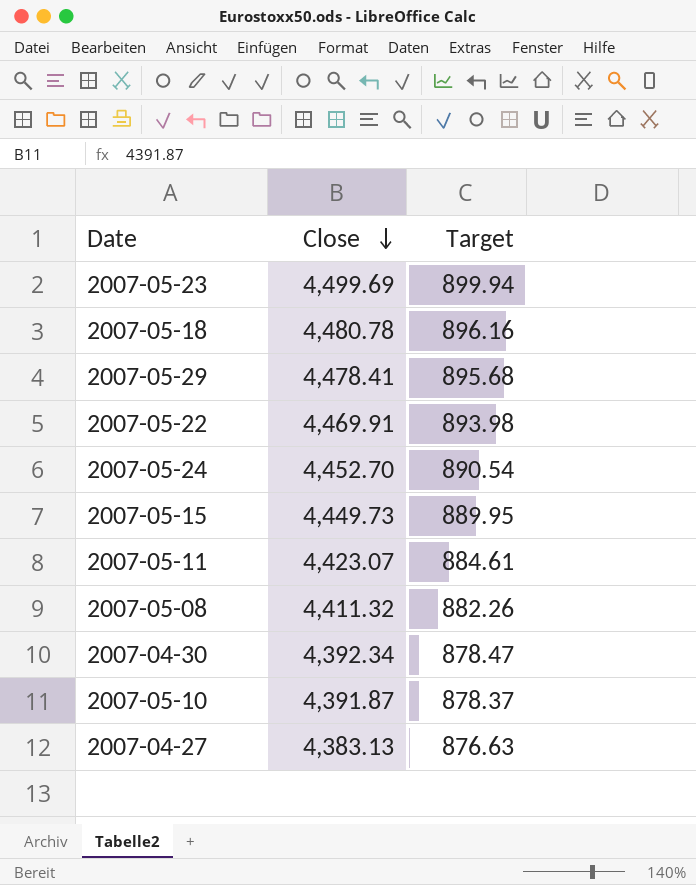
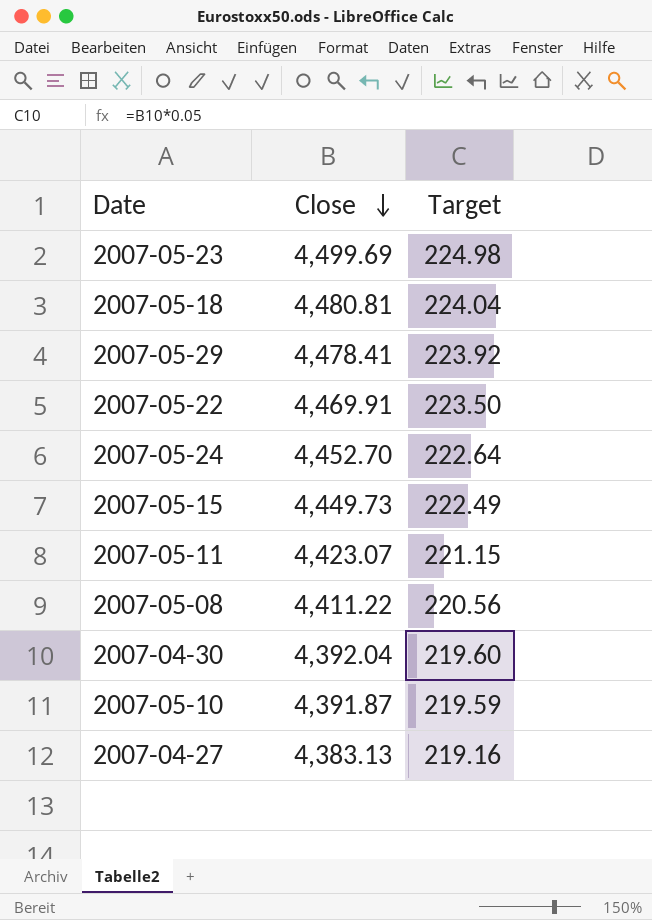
column Target | formula: [Close] * 0.2 -> [Close] * 0.05
2007-05-18 | Close: 4,480.78 -> 4,480.81
2007-05-08 | Close: 4,411.32 -> 4,411.22
2007-04-30 | Close: 4,392.34 -> 4,392.04

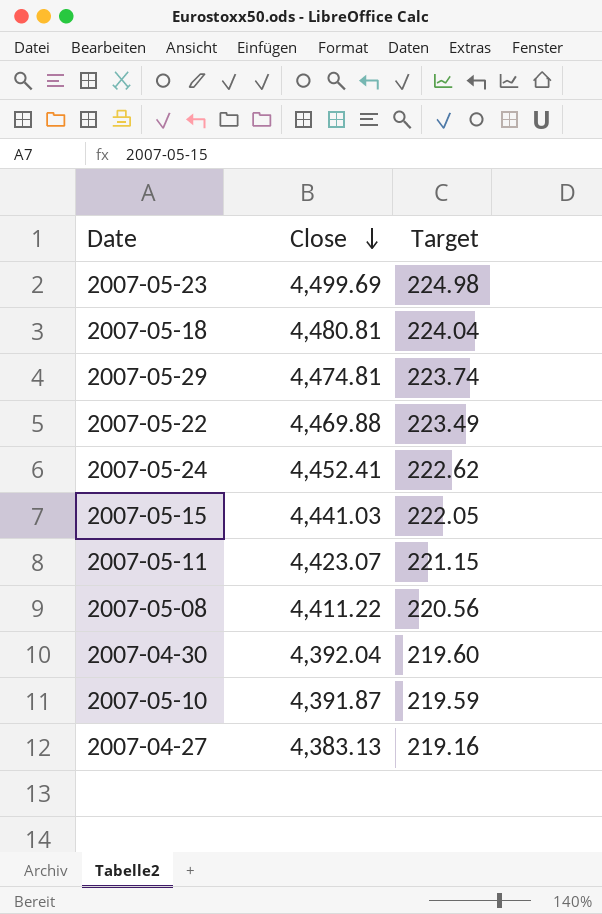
2007-05-29 | Close: 4,478.41 -> 4,474.81
2007-05-29 | Target: 223.92 -> 223.74
2007-05-22 | Close: 4,469.91 -> 4,469.88
2007-05-22 | Target: 223.50 -> 223.49
2007-05-24 | Close: 4,452.70 -> 4,452.41
2007-05-24 | Target: 222.64 -> 222.62
2007-05-15 | Close: 4,449.73 -> 4,441.03
2007-05-15 | Target: 222.49 -> 222.05

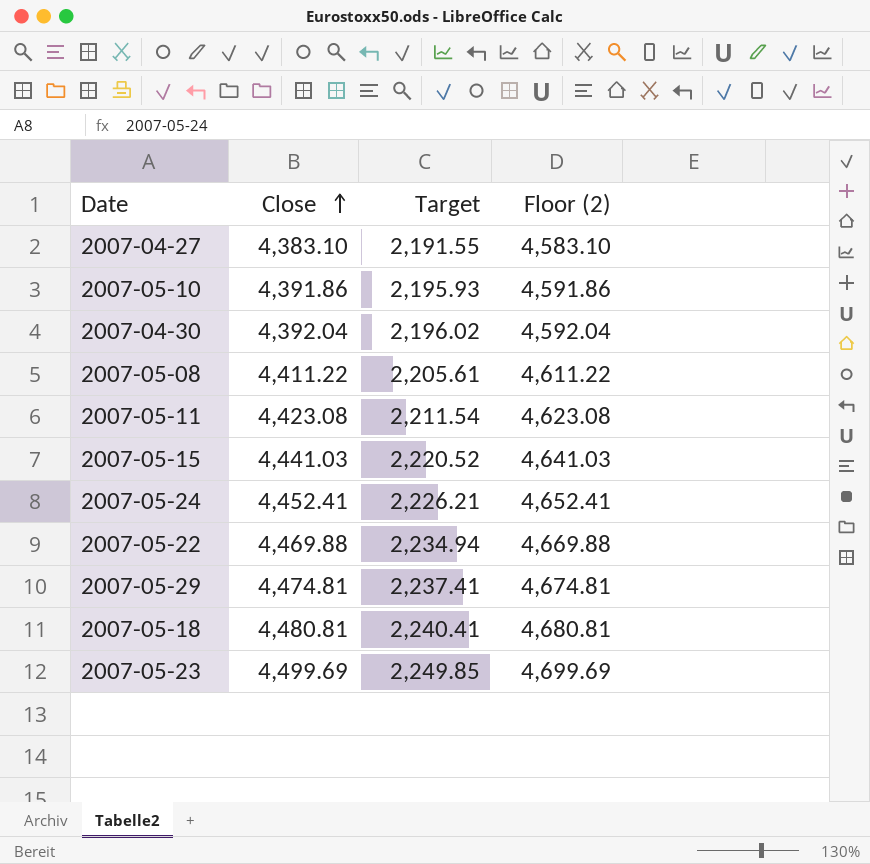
row order: Close descending -> Close ascending
column Target | formula: [Close] * 0.05 -> [Close] * 0.5
column Floor (2) | formula: none -> [Close] + 200
2007-04-27 | Close: 4,383.13 -> 4,383.10
2007-05-10 | Close: 4,391.87 -> 4,391.86
2007-05-11 | Close: 4,423.07 -> 4,423.08

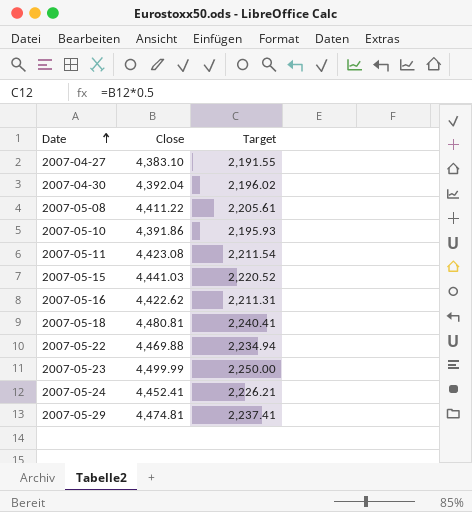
row order: Close ascending -> Date ascending
column Floor (2) | formula: [Close] + 200 -> none
row 2007-05-16: none -> 4,422.62 | 2,211.31
2007-05-23 | Close: 4,499.69 -> 4,499.99
2007-05-23 | Target: 2,249.85 -> 2,250.00

